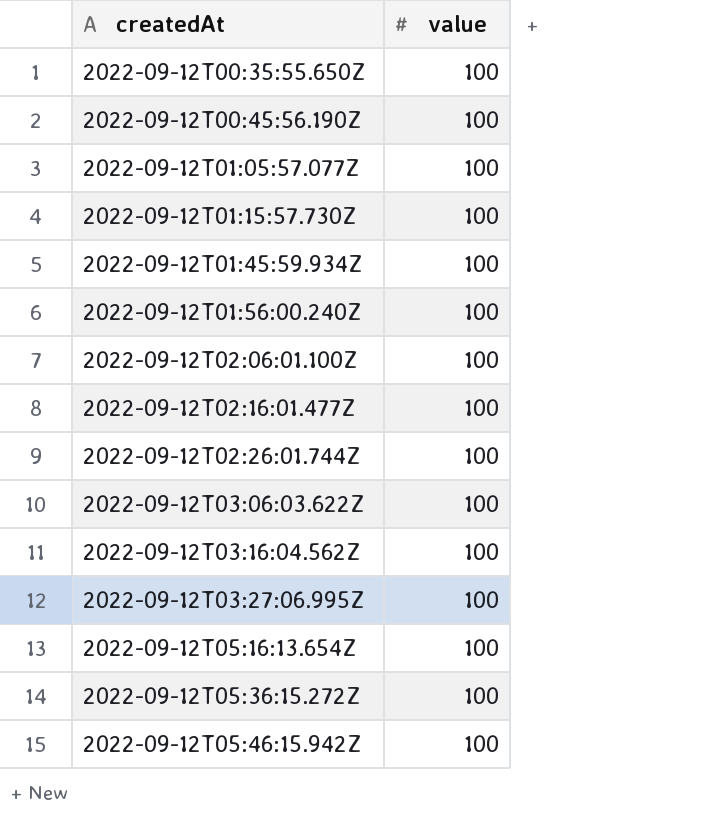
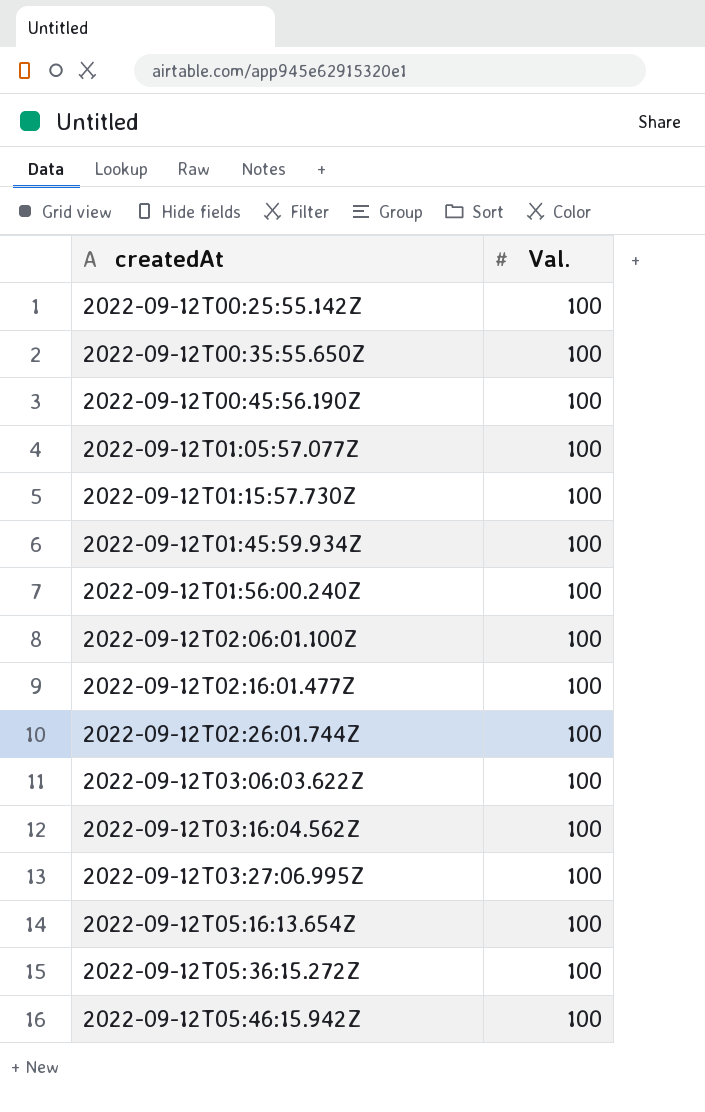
column name: value -> Val.
row 2022-09-12T00:25:55.142Z: none -> 100

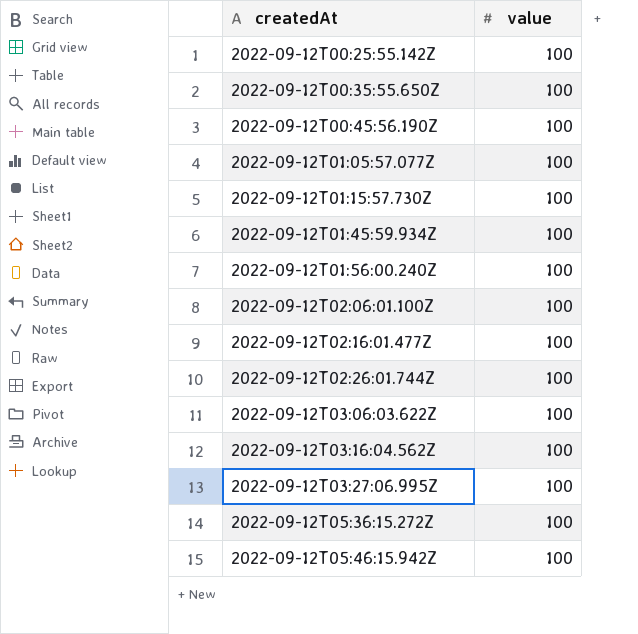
column name: Val. -> value
row 2022-09-12T05:16:13.654Z: 100 -> none

